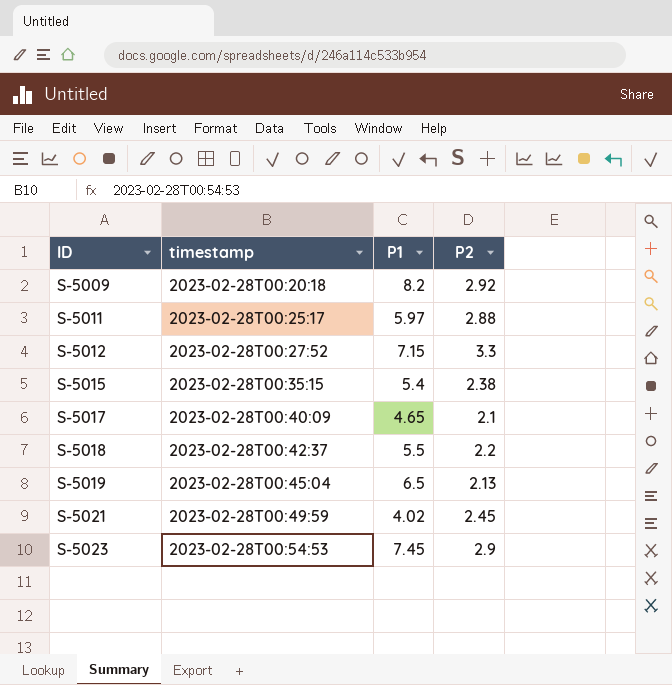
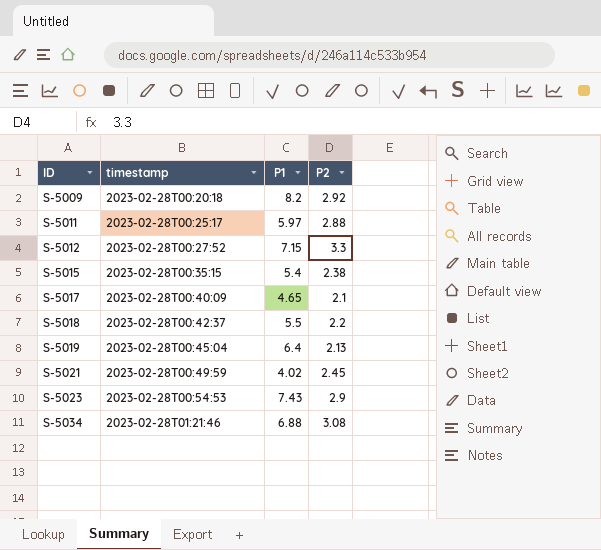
S-5019 | P1: 6.5 -> 6.4
S-5023 | P1: 7.45 -> 7.43
row S-5034: none -> 2023-02-28T01:21:46 | 6.88 | 3.08

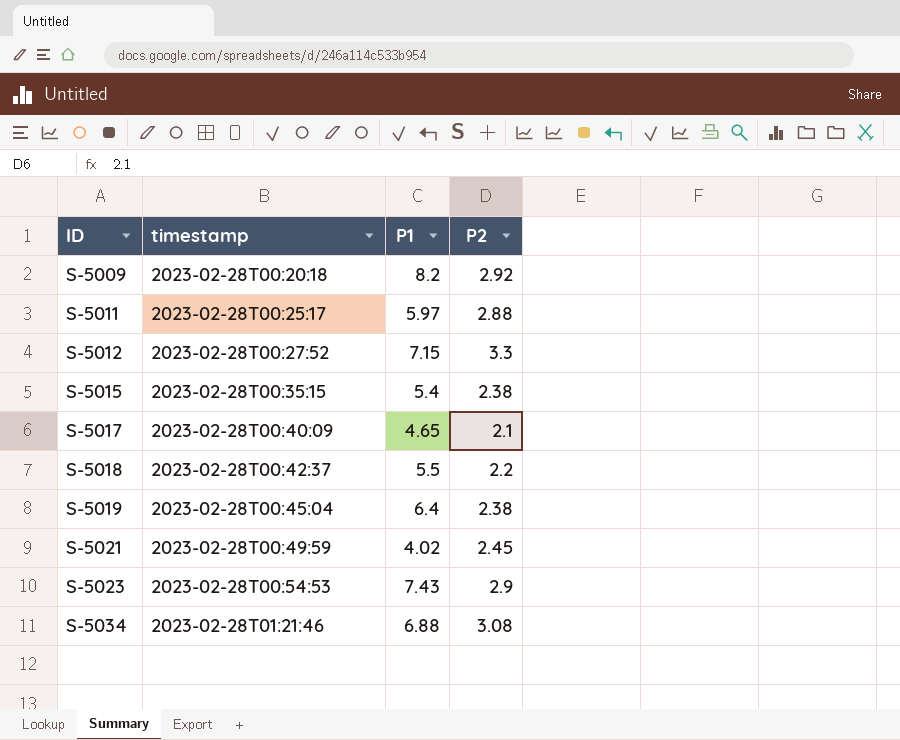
S-5019 | P2: 2.13 -> 2.38

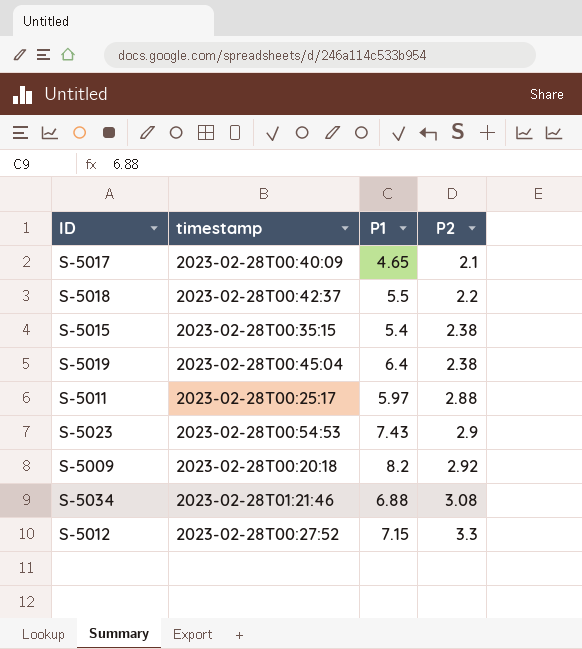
row order: ID ascending -> P2 ascending
row S-5021: 2023-02-28T00:49:59 | 4.02 | 2.45 -> none

